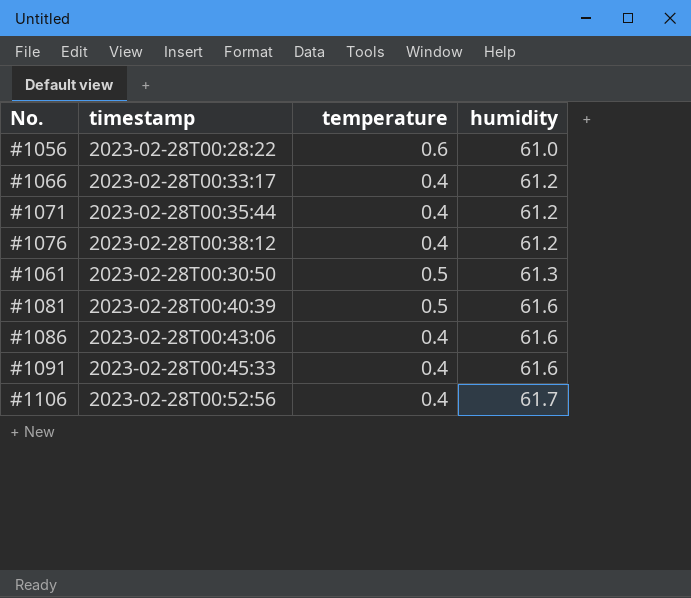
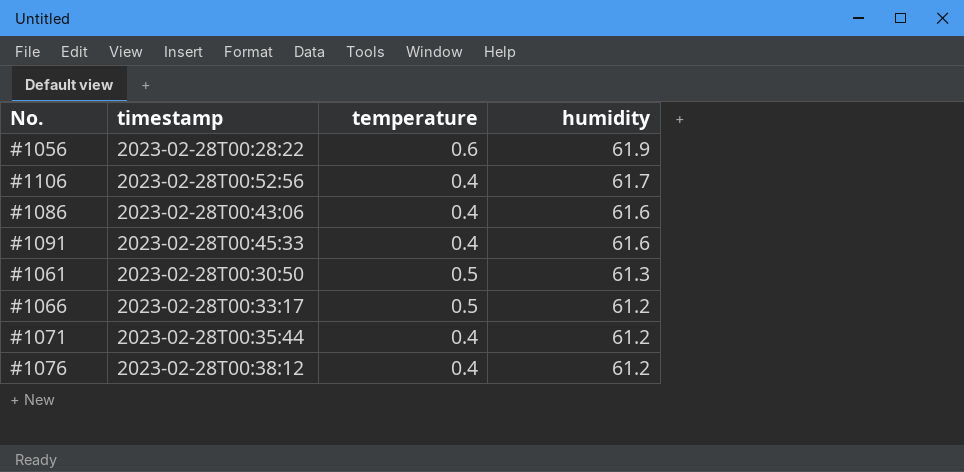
row order: humidity ascending -> humidity descending
row #1081: 2023-02-28T00:40:39 | 0.5 | 61.6 -> none
#1056 | humidity: 61.0 -> 61.9
#1066 | temperature: 0.4 -> 0.5

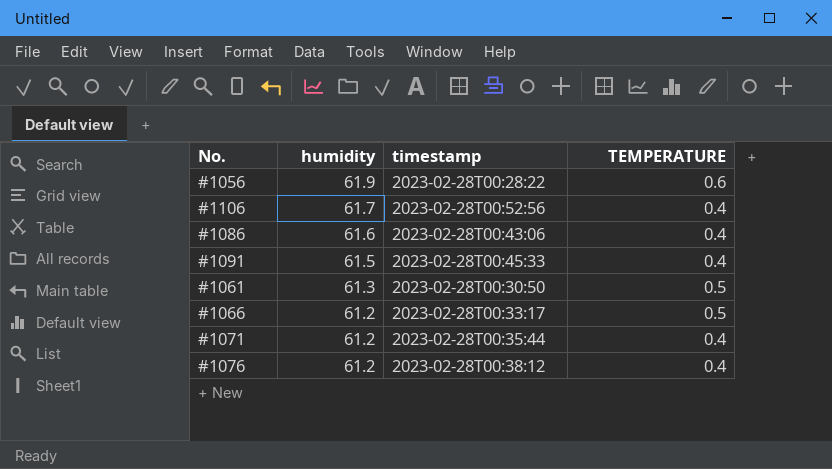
column humidity | position: 4 -> 2
column name: temperature -> TEMPERATURE
#1091 | humidity: 61.6 -> 61.5

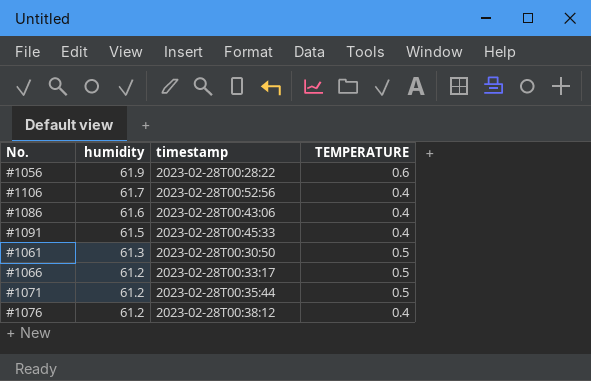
#1071 | TEMPERATURE: 0.4 -> 0.5

